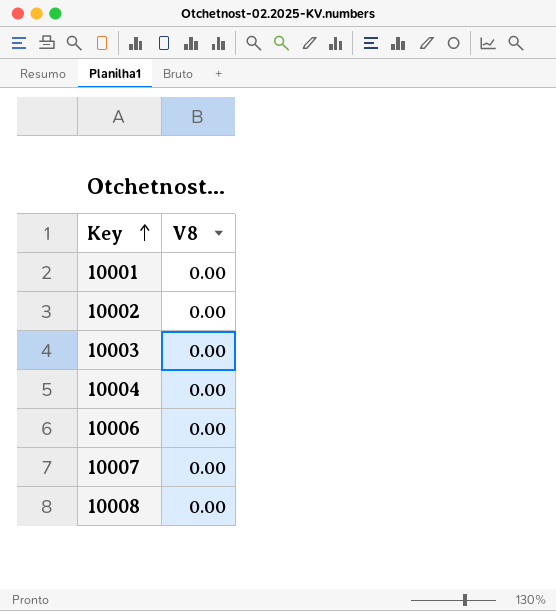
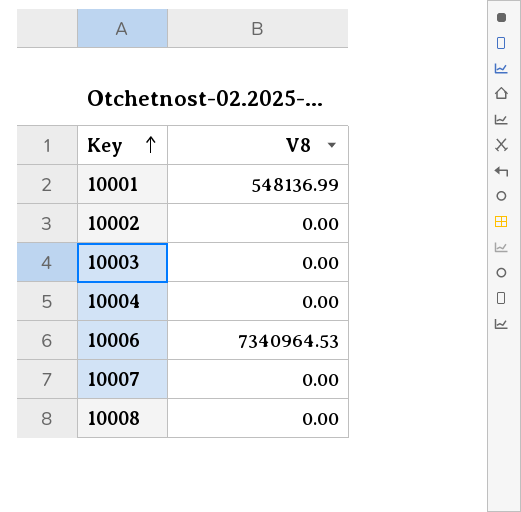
10001 | V8: 0.00 -> 548136.99
10006 | V8: 0.00 -> 7340964.53

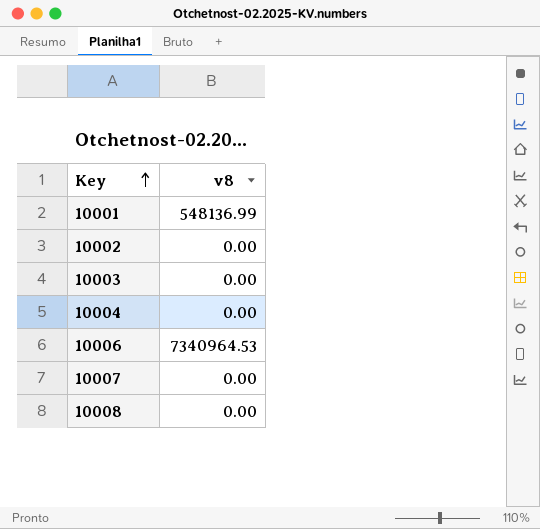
column name: V8 -> v8

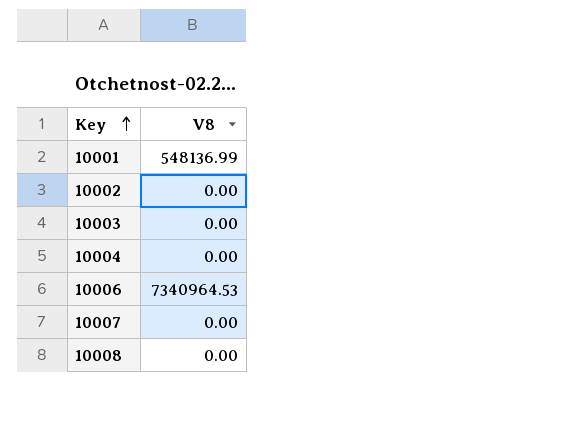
column name: v8 -> V8

